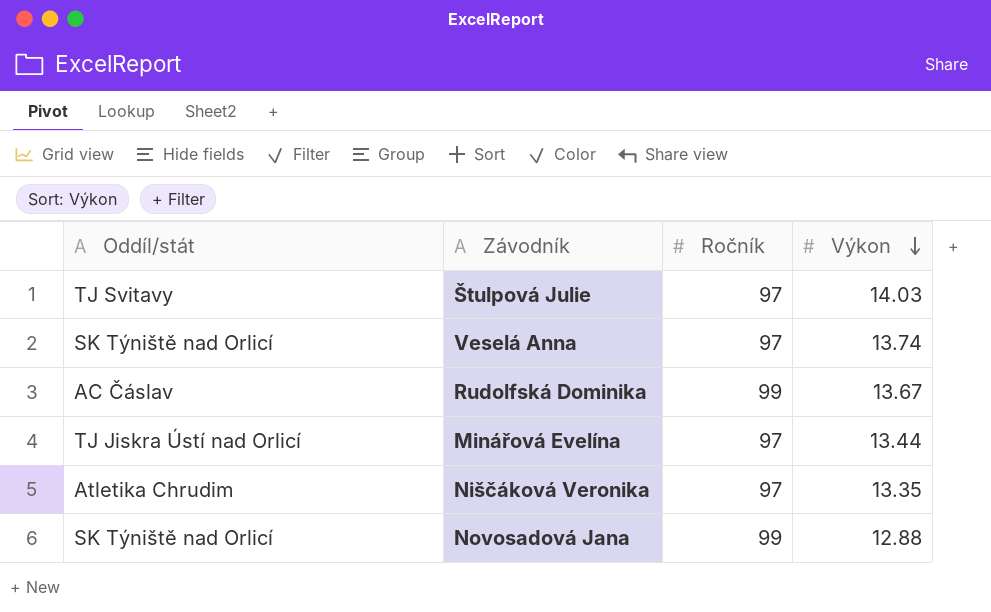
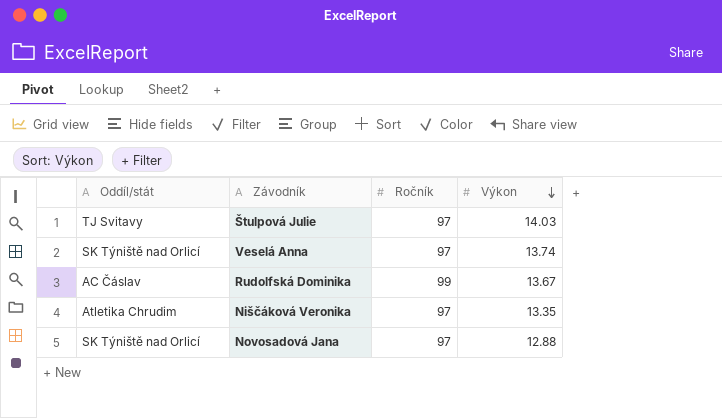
row Minářová Evelína: TJ Jiskra Ústí nad Orlicí | 97 | 13.44 -> none
Novosadová Jana | Ročník: 99 -> 97

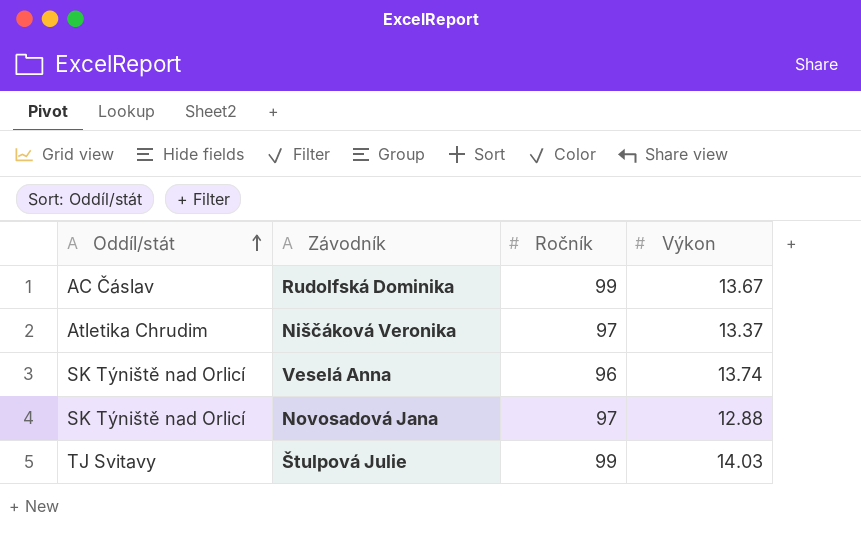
row order: Výkon descending -> Oddíl/stát ascending
Niščáková Veronika | Výkon: 13.35 -> 13.37
Veselá Anna | Ročník: 97 -> 96
Štulpová Julie | Ročník: 97 -> 99

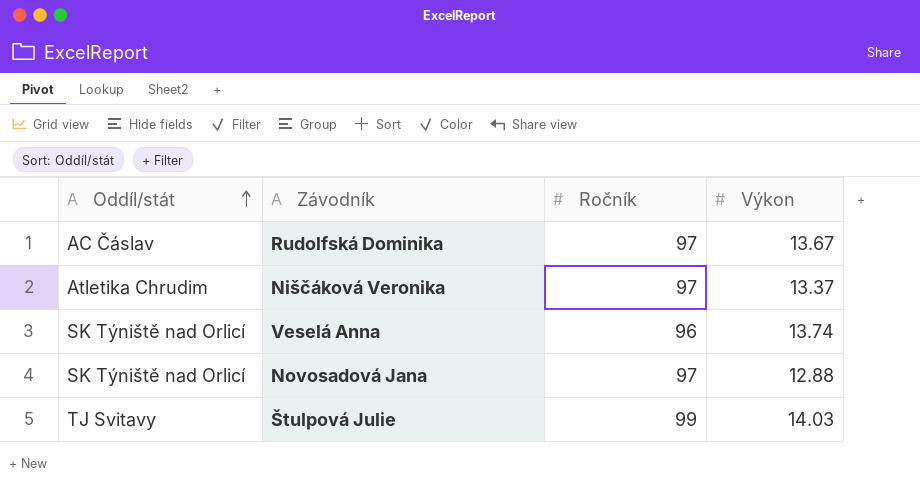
Rudolfská Dominika | Ročník: 99 -> 97

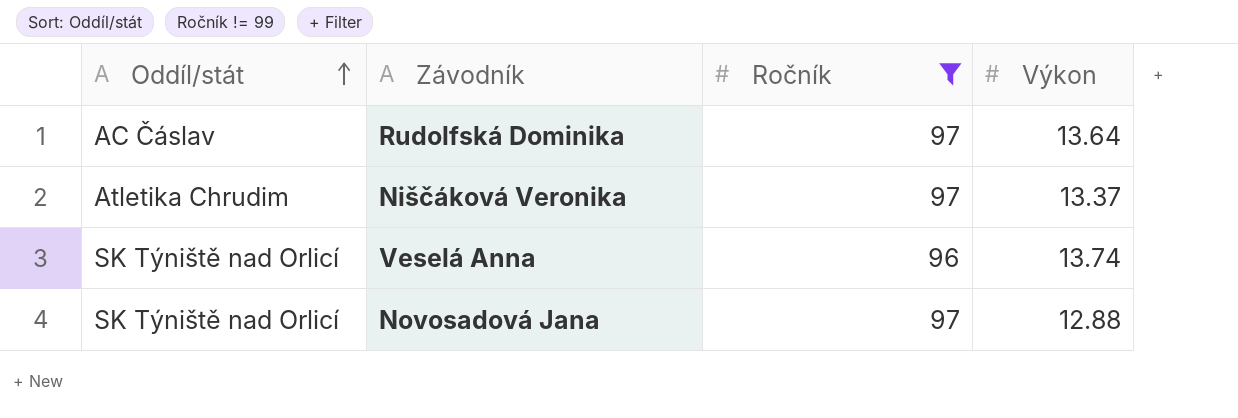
filter: none -> Ročník != 99
Rudolfská Dominika | Výkon: 13.67 -> 13.64

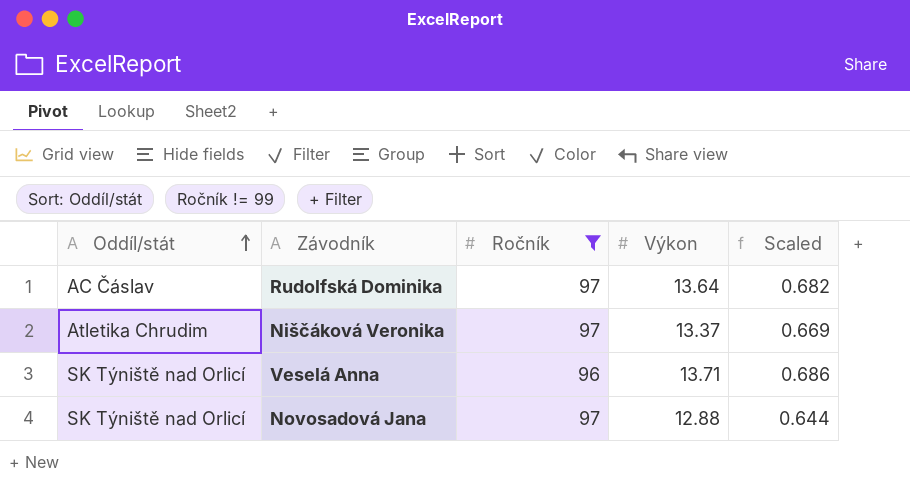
column Scaled | formula: none -> [Výkon] * 0.05
Veselá Anna | Výkon: 13.74 -> 13.71

